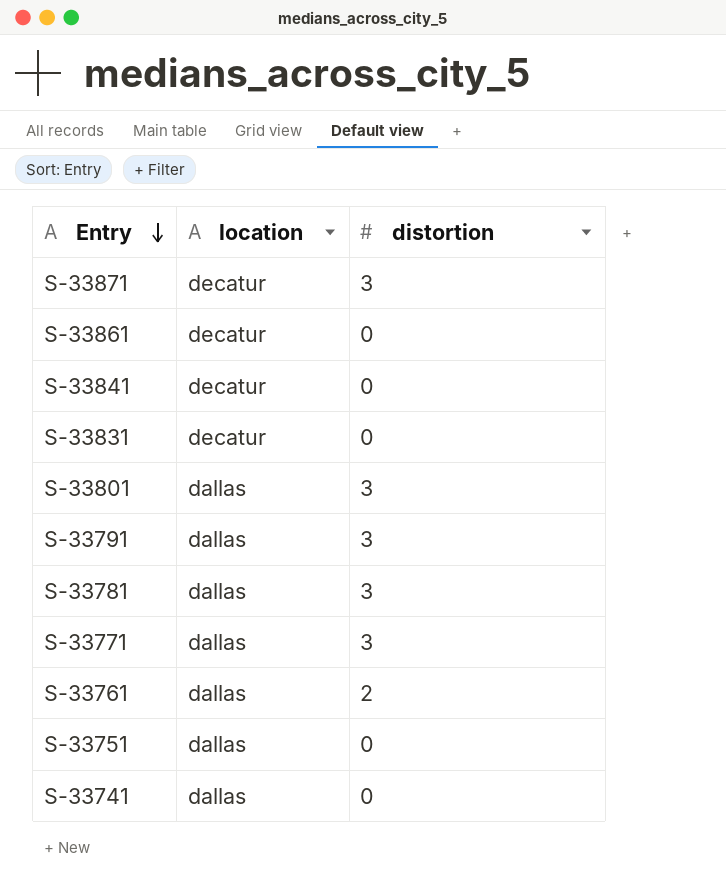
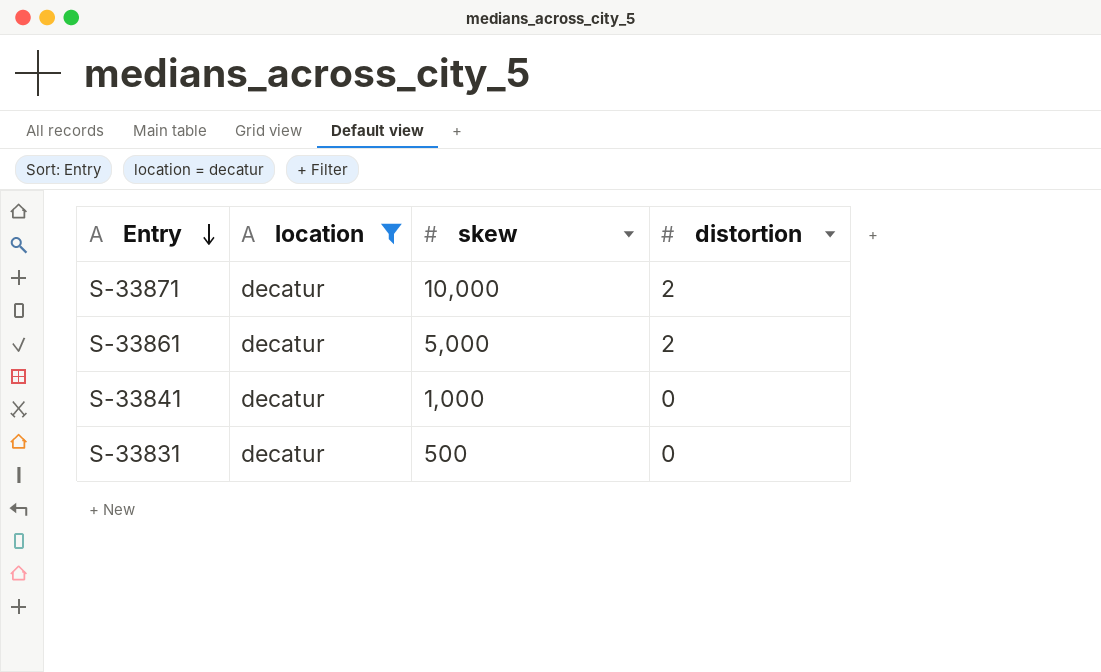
filter: none -> location = decatur
column skew | position: none -> 3
S-33871 | distortion: 3 -> 2
S-33861 | distortion: 0 -> 2

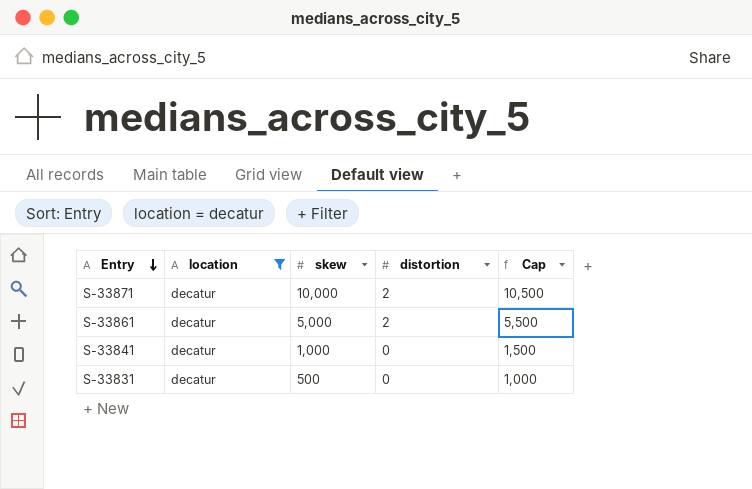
column Cap | formula: none -> [skew] + 500

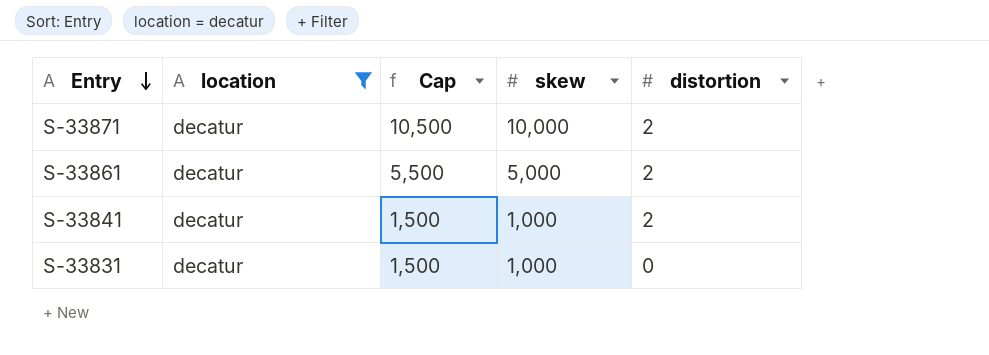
column Cap | position: 5 -> 3
S-33841 | distortion: 0 -> 2
S-33831 | Cap: 1,000 -> 1,500
S-33831 | skew: 500 -> 1,000

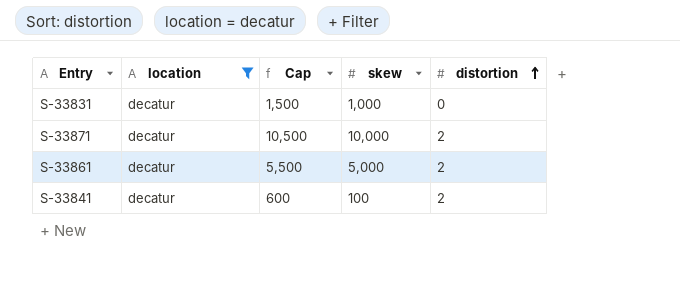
row order: Entry descending -> distortion ascending
S-33841 | Cap: 1,500 -> 600
S-33841 | skew: 1,000 -> 100

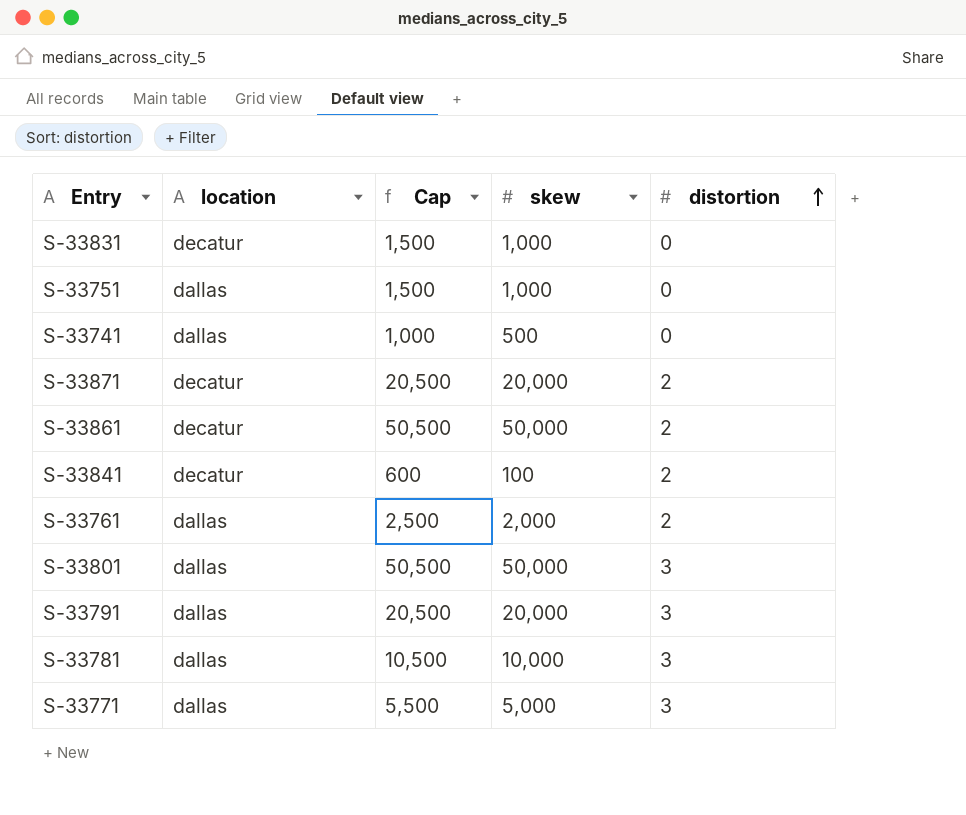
filter: location = decatur -> none
S-33871 | Cap: 10,500 -> 20,500
S-33871 | skew: 10,000 -> 20,000
S-33861 | Cap: 5,500 -> 50,500
S-33861 | skew: 5,000 -> 50,000

